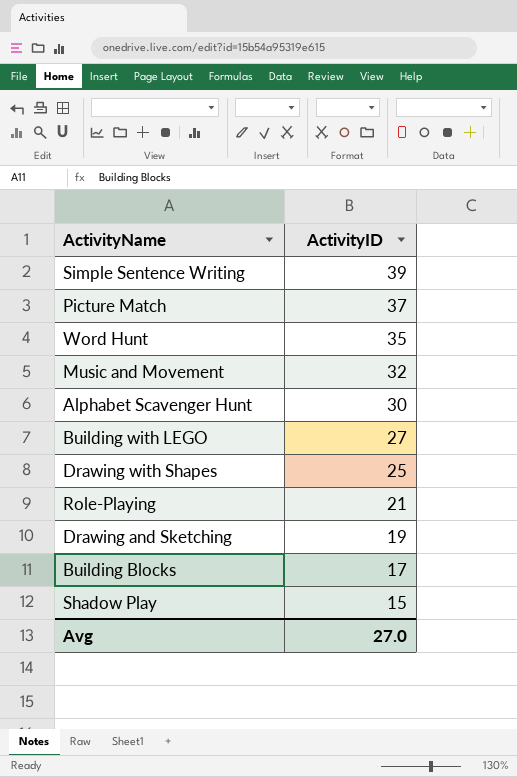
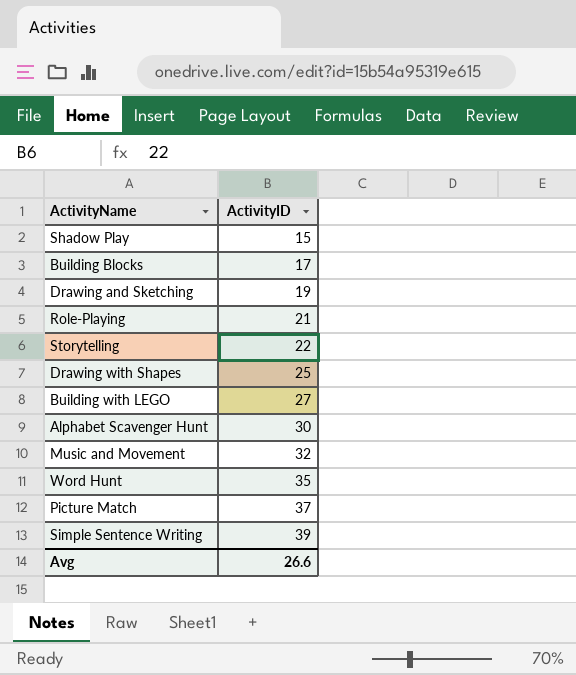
row order: ActivityID descending -> ActivityID ascending
row Storytelling: none -> 22
Avg | ActivityID: 27.0 -> 26.6

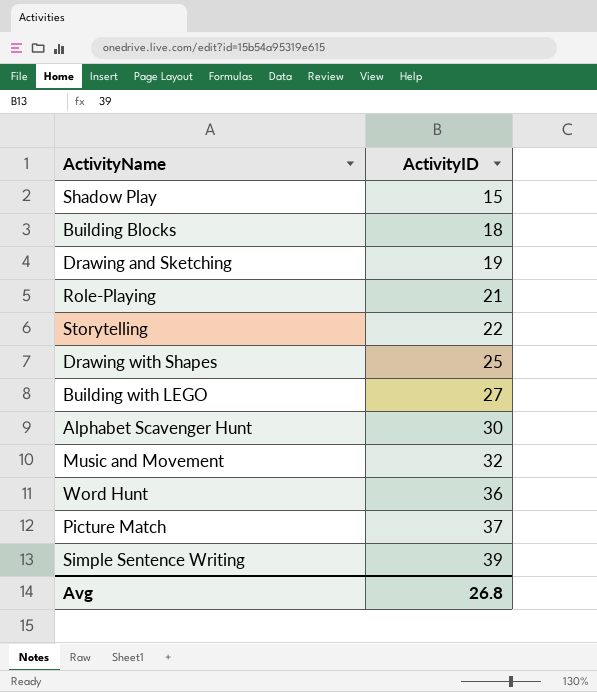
Building Blocks | ActivityID: 17 -> 18
Word Hunt | ActivityID: 35 -> 36
Avg | ActivityID: 26.6 -> 26.8

